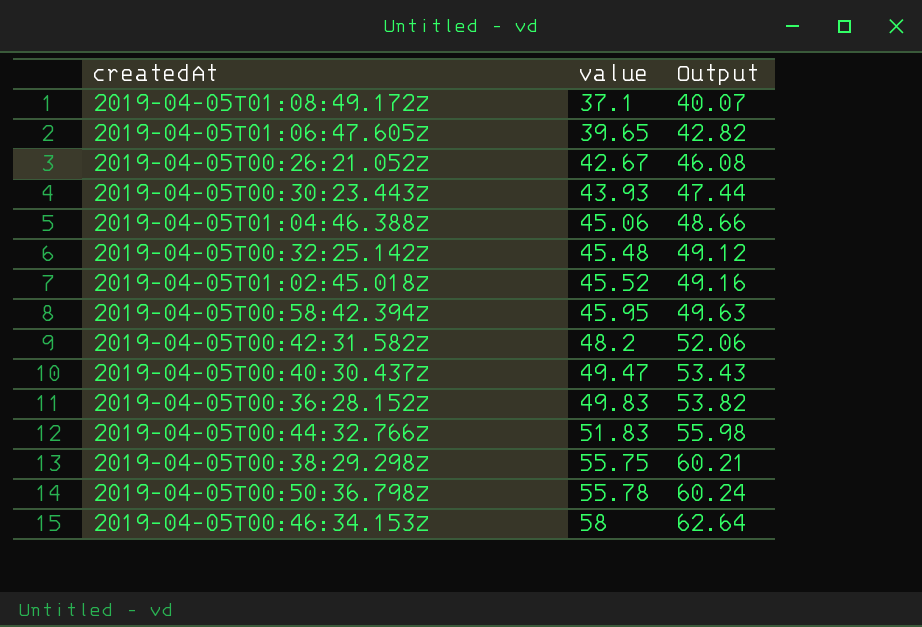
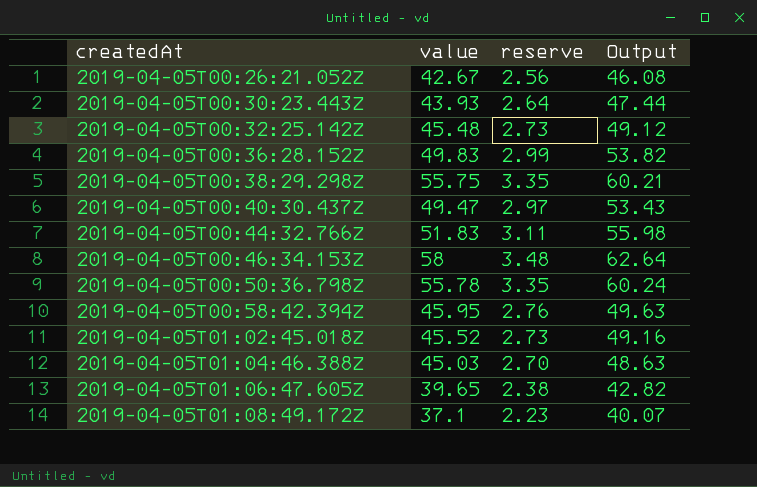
row order: value ascending -> createdAt ascending
column reserve | formula: none -> [value] * 0.06
row 2019-04-05T00:42:31.582Z: 48.2 | 52.06 -> none
2019-04-05T01:04:46.388Z | value: 45.06 -> 45.03
2019-04-05T01:04:46.388Z | Output: 48.66 -> 48.63

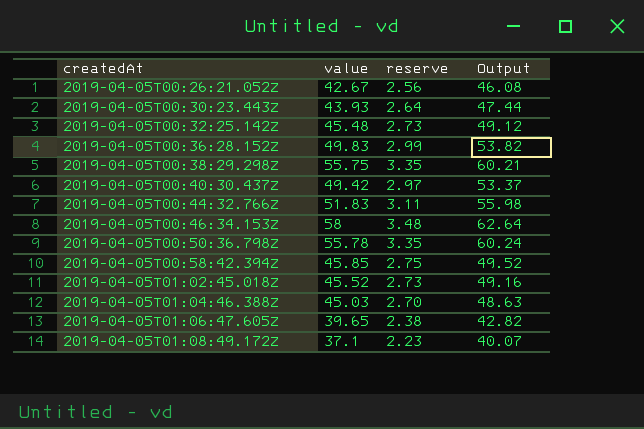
2019-04-05T00:40:30.437Z | value: 49.47 -> 49.42
2019-04-05T00:40:30.437Z | Output: 53.43 -> 53.37
2019-04-05T00:58:42.394Z | value: 45.95 -> 45.85
2019-04-05T00:58:42.394Z | reserve: 2.76 -> 2.75
2019-04-05T00:58:42.394Z | Output: 49.63 -> 49.52

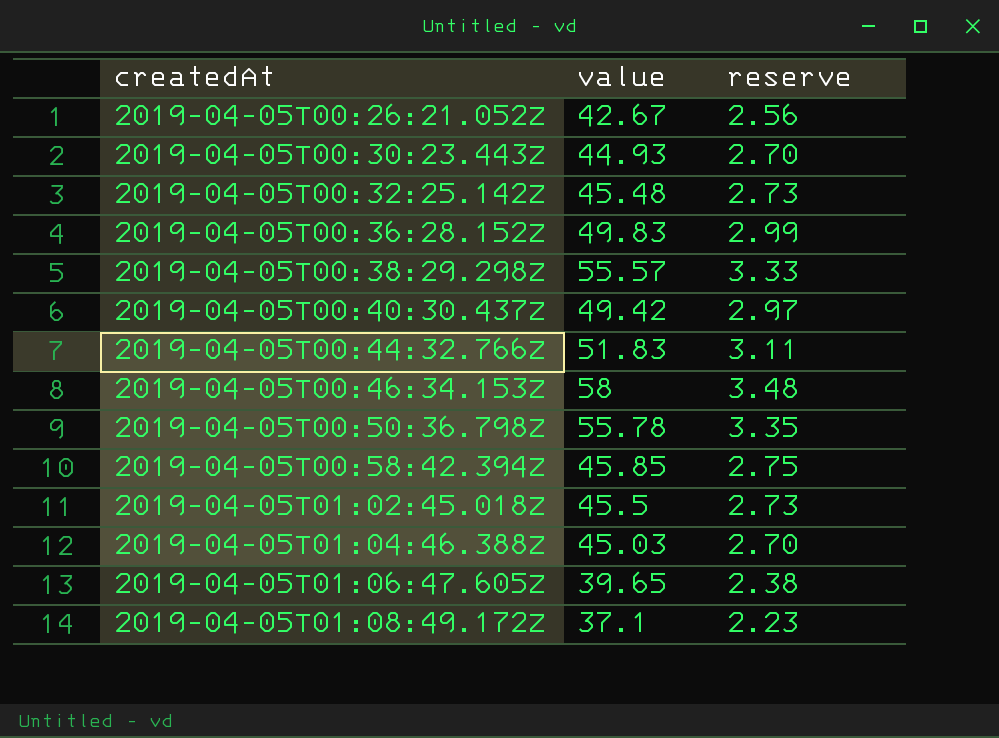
column Output | formula: [value] * 1.08 -> none
2019-04-05T00:30:23.443Z | value: 43.93 -> 44.93
2019-04-05T00:30:23.443Z | reserve: 2.64 -> 2.70
2019-04-05T00:38:29.298Z | value: 55.75 -> 55.57
2019-04-05T00:38:29.298Z | reserve: 3.35 -> 3.33
2019-04-05T01:02:45.018Z | value: 45.52 -> 45.5

